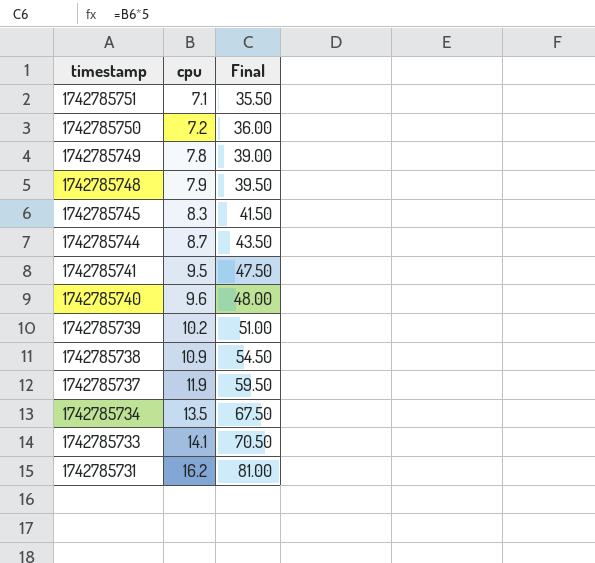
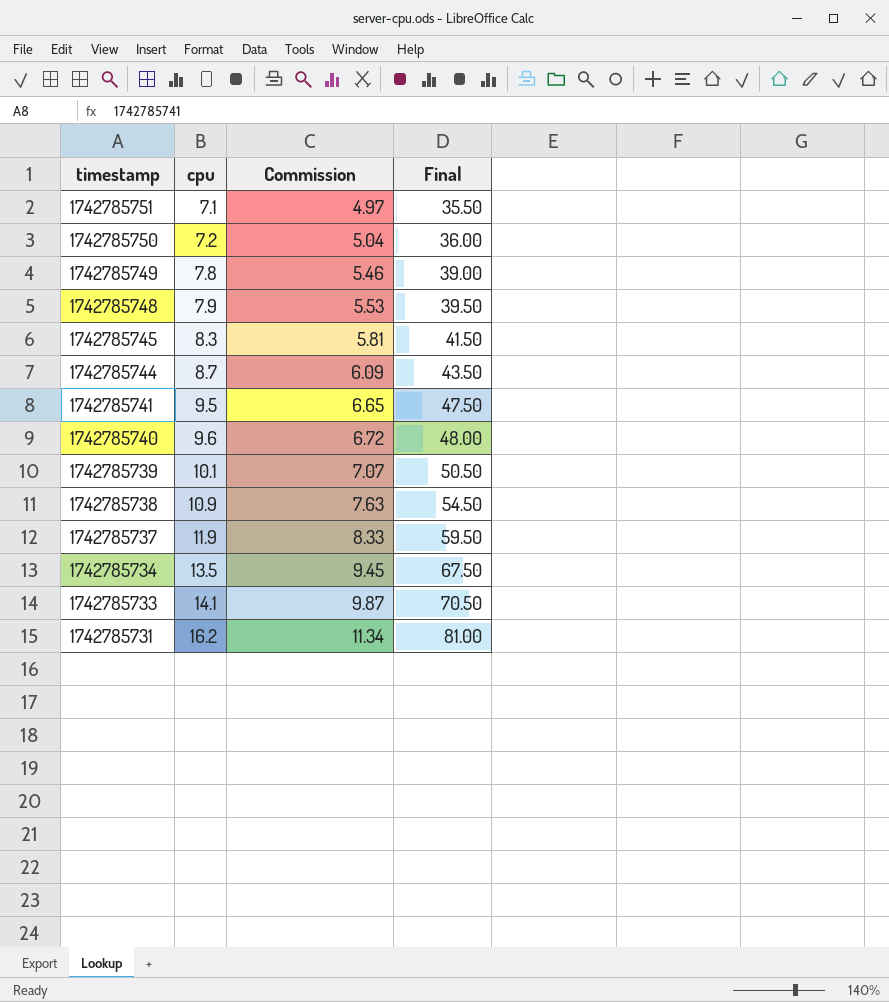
column Commission | formula: none -> [cpu] * 0.7
1742785739 | cpu: 10.2 -> 10.1
1742785739 | Final: 51.00 -> 50.50

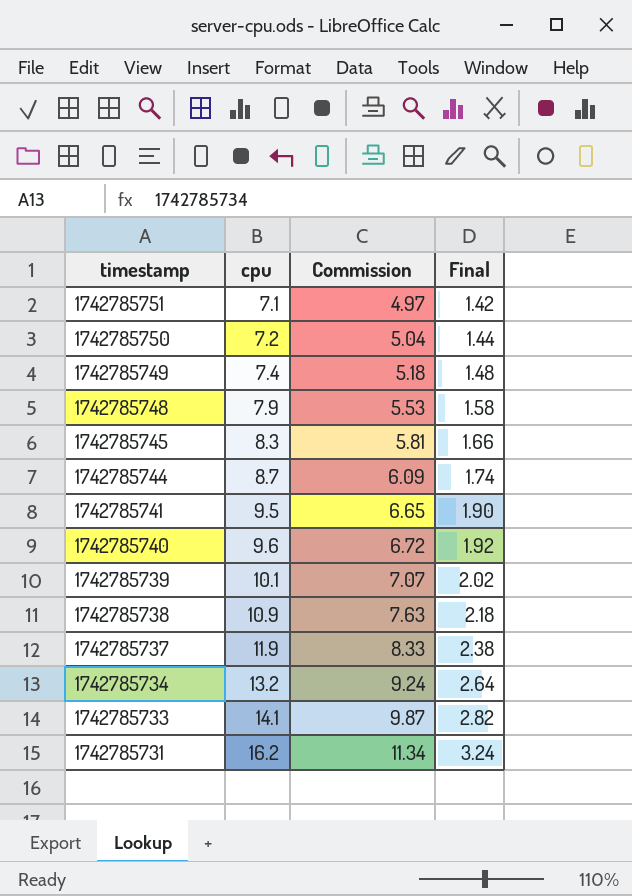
column Final | formula: [cpu] * 5 -> [cpu] * 0.2
1742785749 | cpu: 7.8 -> 7.4
1742785749 | Commission: 5.46 -> 5.18
1742785734 | cpu: 13.5 -> 13.2
1742785734 | Commission: 9.45 -> 9.24

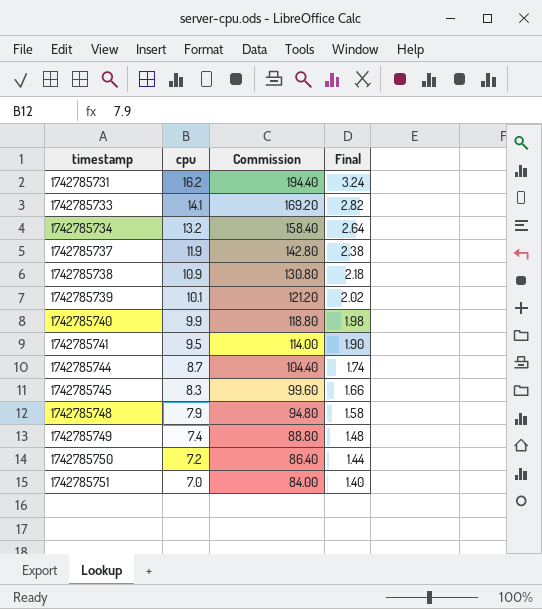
row order: timestamp descending -> timestamp ascending
column Commission | formula: [cpu] * 0.7 -> [cpu] * 12
1742785740 | cpu: 9.6 -> 9.9
1742785740 | Final: 1.92 -> 1.98
1742785751 | cpu: 7.1 -> 7.0
1742785751 | Final: 1.42 -> 1.40

